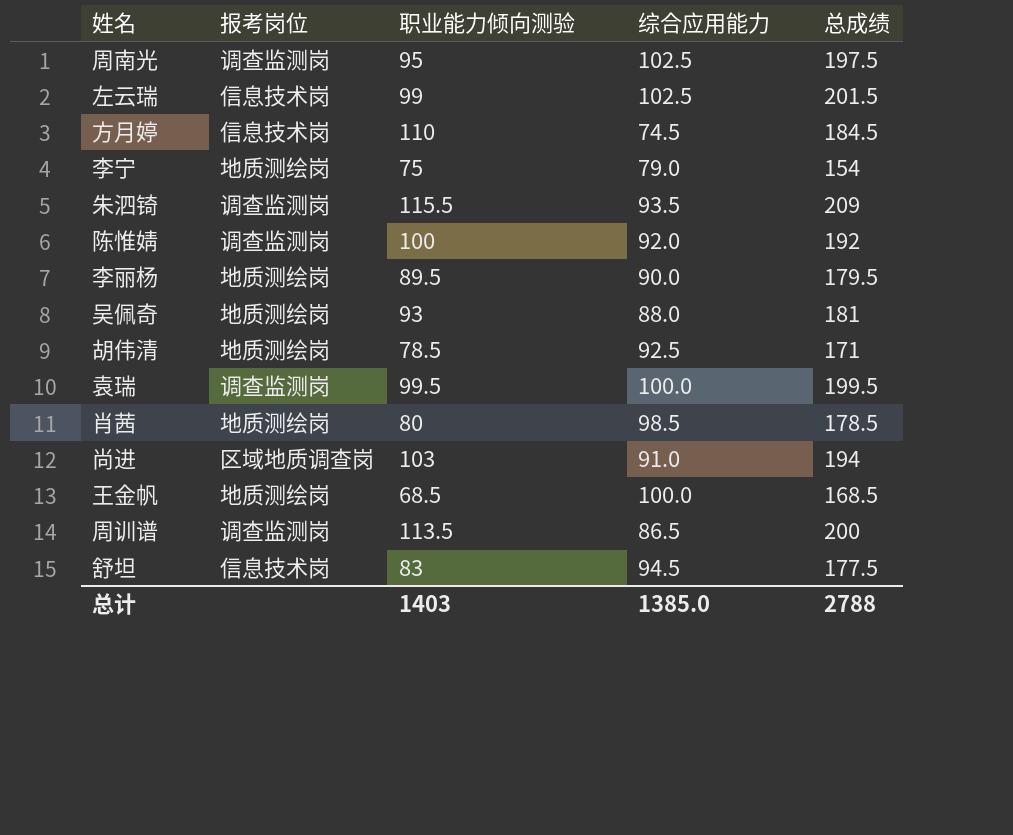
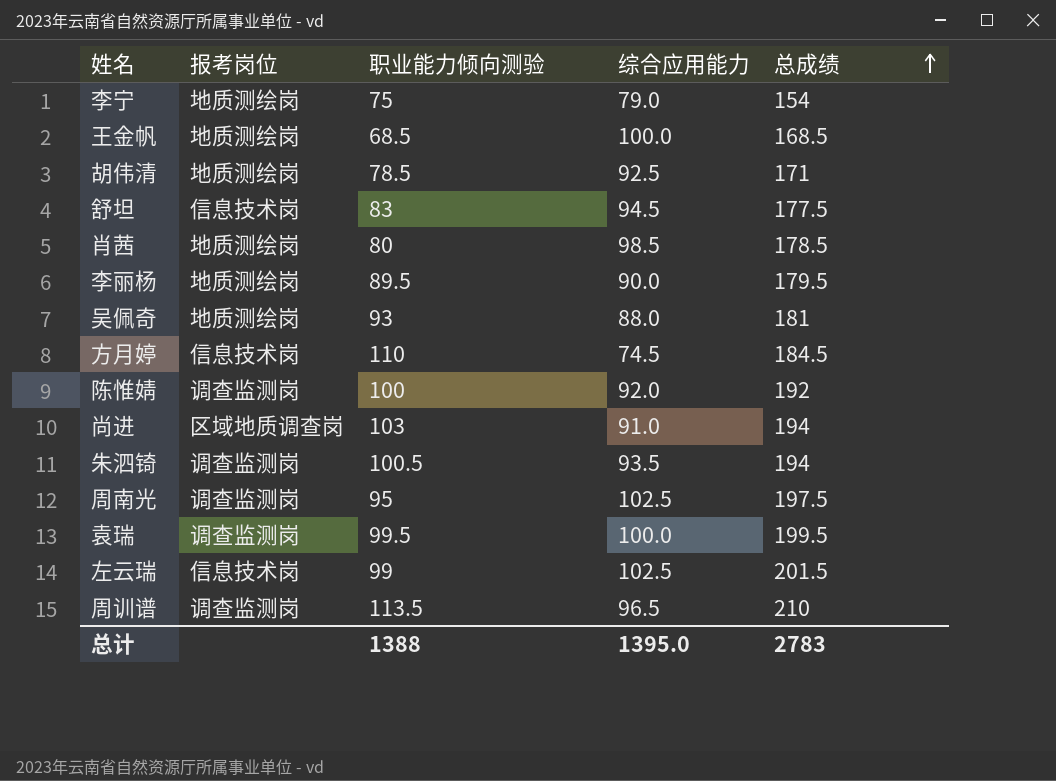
row order: none -> 总成绩 ascending
朱泗锜 | 职业能力倾向测验: 115.5 -> 100.5
朱泗锜 | 总成绩: 209 -> 194
周训谱 | 综合应用能力: 86.5 -> 96.5
周训谱 | 总成绩: 200 -> 210
总计 | 职业能力倾向测验: 1403 -> 1388
总计 | 综合应用能力: 1385.0 -> 1395.0
总计 | 总成绩: 2788 -> 2783

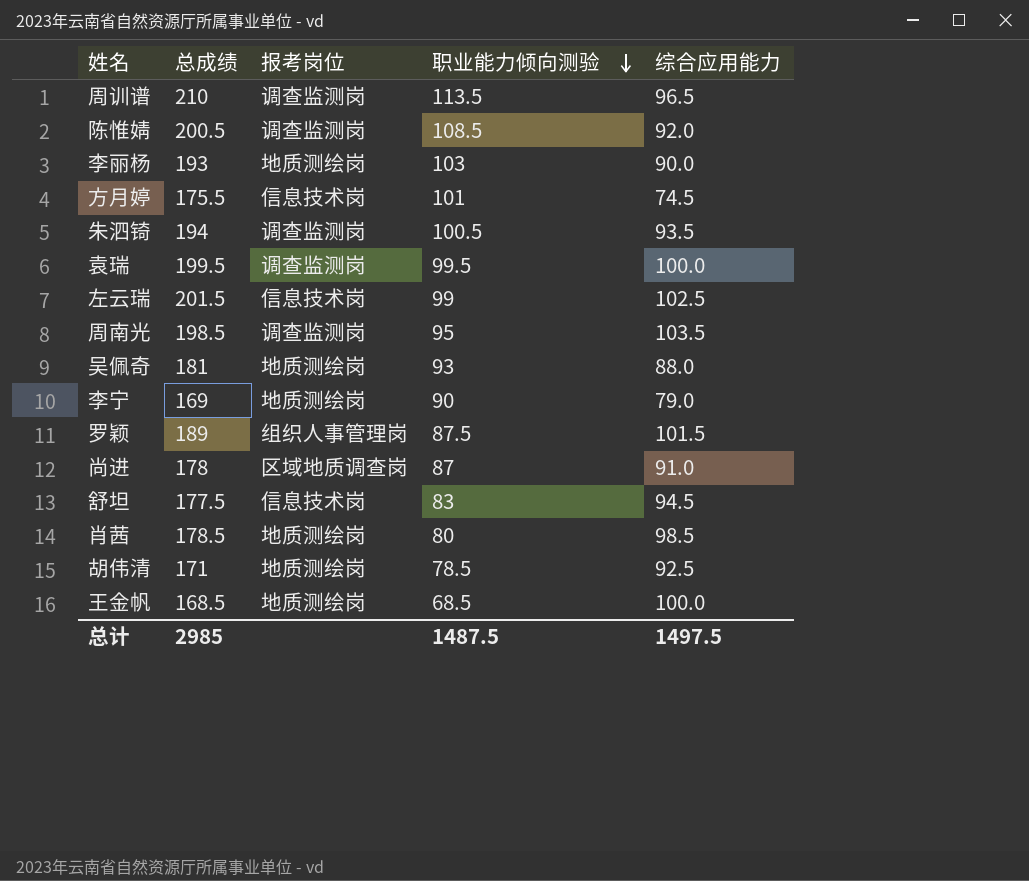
row order: 总成绩 ascending -> 职业能力倾向测验 descending
column 总成绩 | position: 5 -> 2
陈惟婧 | 总成绩: 192 -> 200.5
陈惟婧 | 职业能力倾向测验: 100 -> 108.5
李丽杨 | 总成绩: 179.5 -> 193
李丽杨 | 职业能力倾向测验: 89.5 -> 103
方月婷 | 总成绩: 184.5 -> 175.5
方月婷 | 职业能力倾向测验: 110 -> 101
周南光 | 总成绩: 197.5 -> 198.5
周南光 | 综合应用能力: 102.5 -> 103.5
李宁 | 总成绩: 154 -> 169
李宁 | 职业能力倾向测验: 75 -> 90
row 罗颖: none -> 189 | 组织人事管理岗 | 87.5 | 101.5
尚进 | 总成绩: 194 -> 178
尚进 | 职业能力倾向测验: 103 -> 87
总计 | 总成绩: 2783 -> 2985
总计 | 职业能力倾向测验: 1388 -> 1487.5
总计 | 综合应用能力: 1395.0 -> 1497.5

